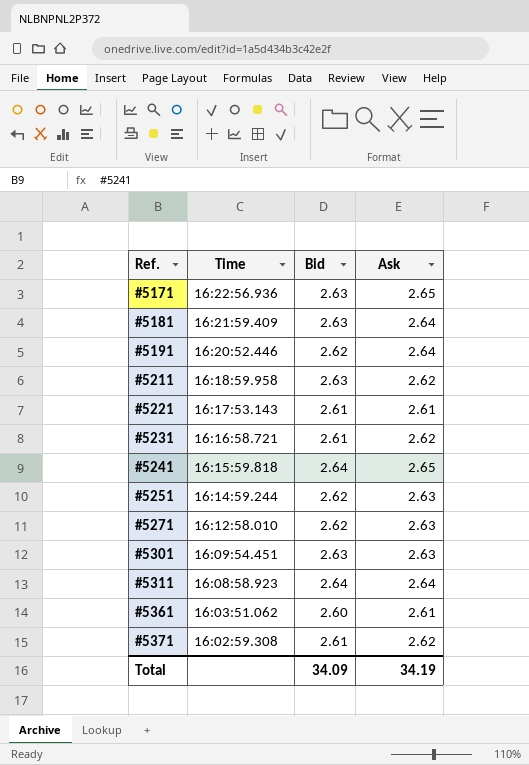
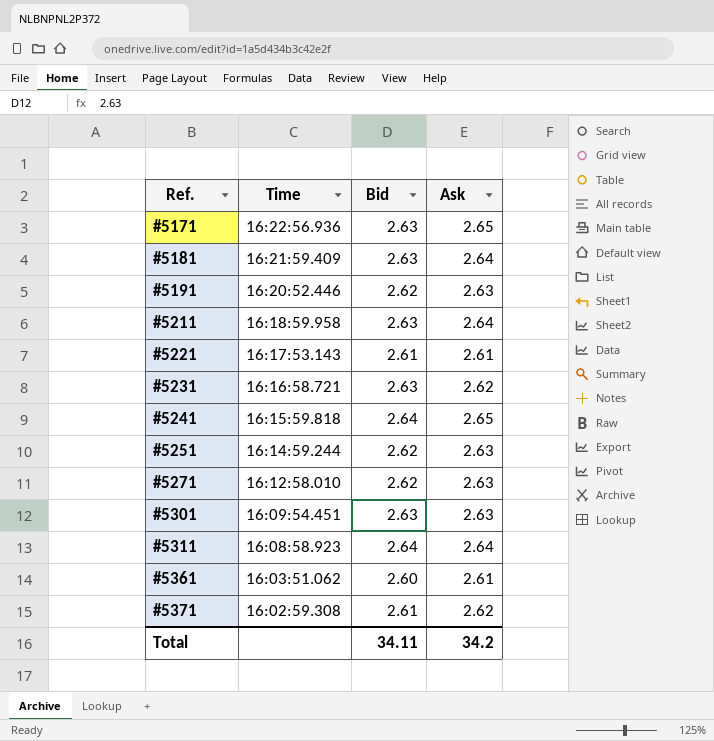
#5191 | Ask: 2.64 -> 2.63
#5211 | Ask: 2.62 -> 2.64
#5231 | Bid: 2.61 -> 2.63
Total | Bid: 34.09 -> 34.11
Total | Ask: 34.19 -> 34.2

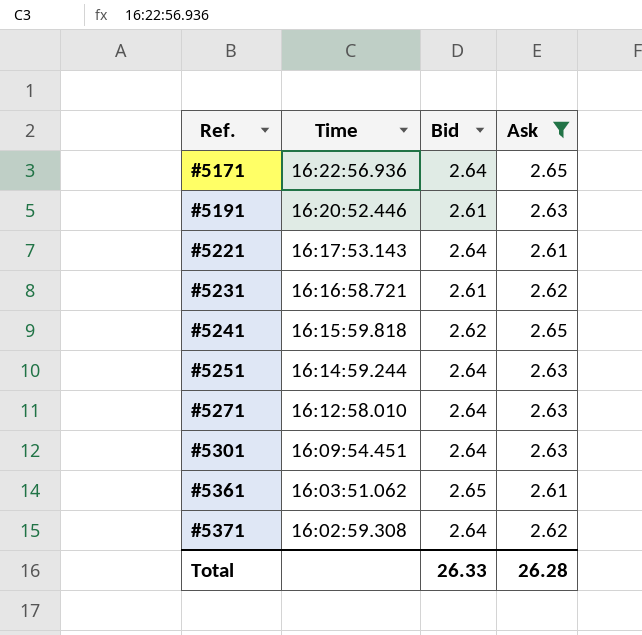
filter: none -> Ask != 2.64
#5171 | Bid: 2.63 -> 2.64
#5191 | Bid: 2.62 -> 2.61
#5221 | Bid: 2.61 -> 2.64
#5231 | Bid: 2.63 -> 2.61
#5241 | Bid: 2.64 -> 2.62
#5251 | Bid: 2.62 -> 2.64
#5271 | Bid: 2.62 -> 2.64
#5301 | Bid: 2.63 -> 2.64
#5361 | Bid: 2.60 -> 2.65
#5371 | Bid: 2.61 -> 2.64
Total | Bid: 34.11 -> 26.33
Total | Ask: 34.2 -> 26.28

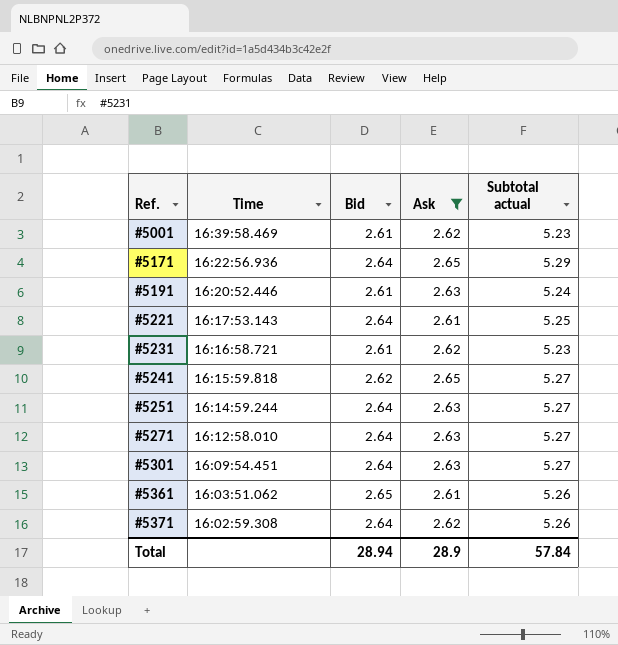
column Subtotal actual | formula: none -> [Bid] + [Ask]
row #5001: none -> 16:39:58.469 | 2.61 | 2.62 | 5.23
Total | Bid: 26.33 -> 28.94
Total | Ask: 26.28 -> 28.9

